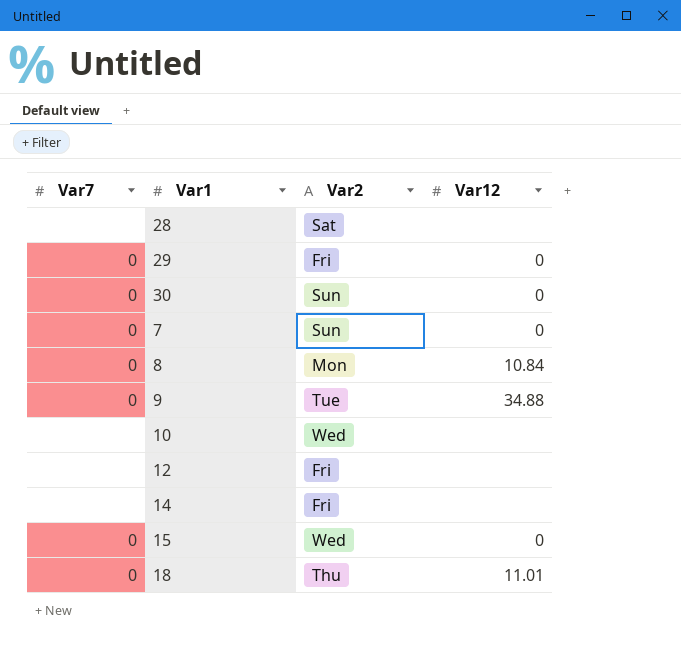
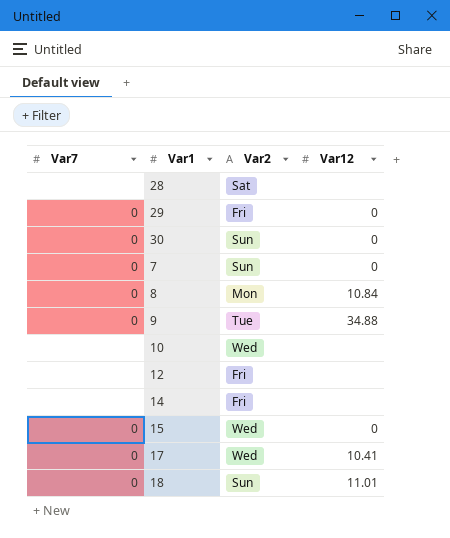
row 17: none -> 0 | Wed | 10.41
18 | Var2: Thu -> Sun

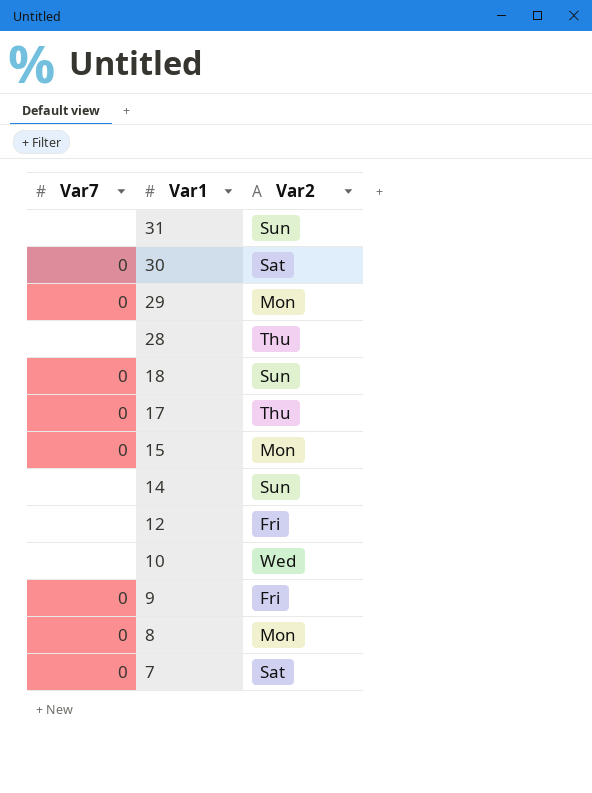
row order: none -> Var1 descending
column Var12 | position: 4 -> none
row 31: none -> none | Sun
30 | Var2: Sun -> Sat
29 | Var2: Fri -> Mon
28 | Var2: Sat -> Thu
17 | Var2: Wed -> Thu
15 | Var2: Wed -> Mon
14 | Var2: Fri -> Sun
9 | Var2: Tue -> Fri
7 | Var2: Sun -> Sat

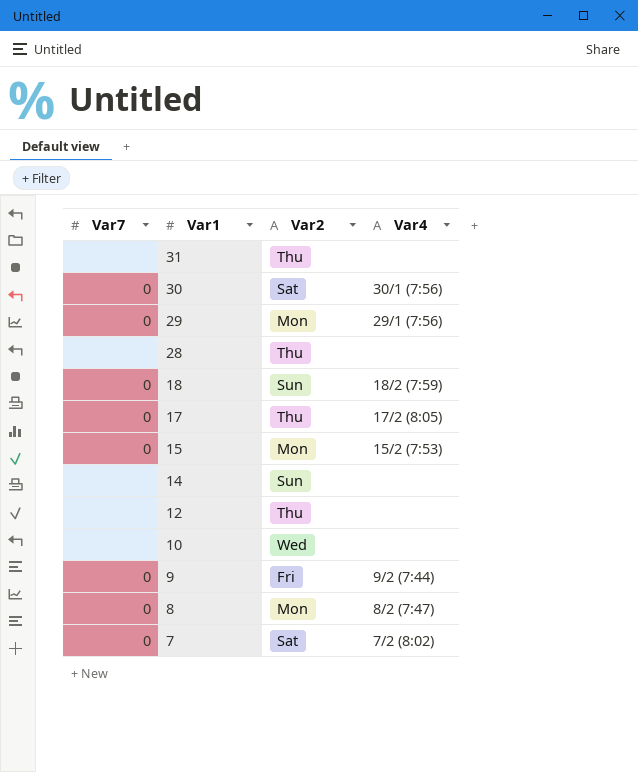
column Var4 | position: none -> 4
31 | Var2: Sun -> Thu
12 | Var2: Fri -> Thu

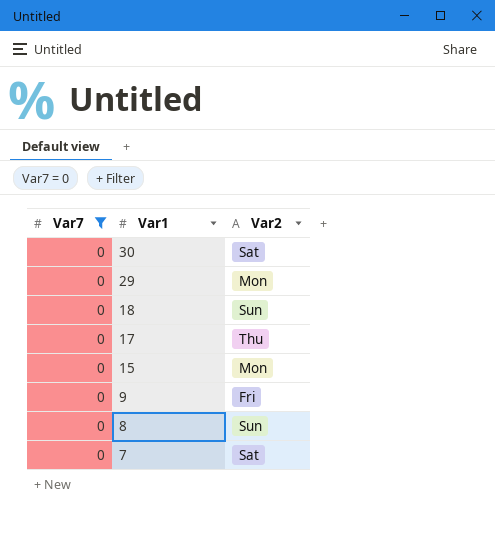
filter: none -> Var7 = 0
column Var4 | position: 4 -> none
8 | Var2: Mon -> Sun

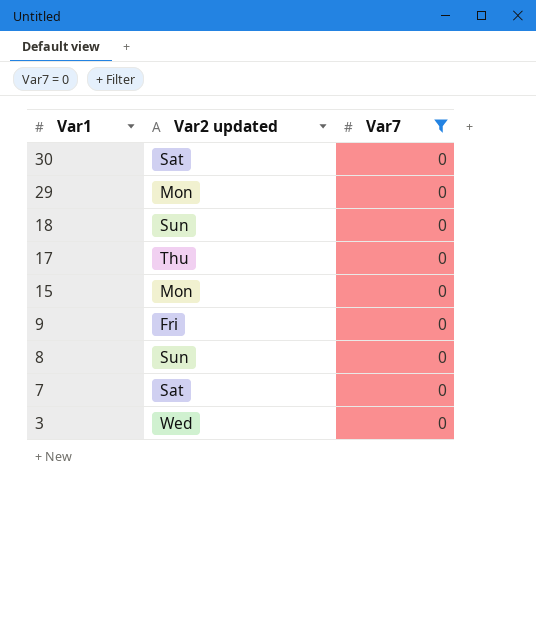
column name: Var2 -> Var2 updated
column Var7 | position: 1 -> 3
row 3: none -> Wed | 0

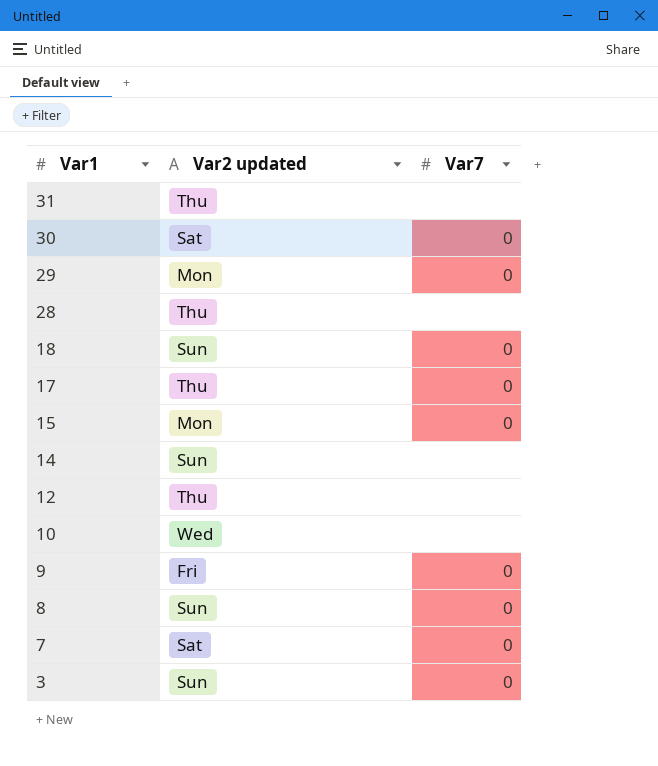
filter: Var7 = 0 -> none
3 | Var2 updated: Wed -> Sun

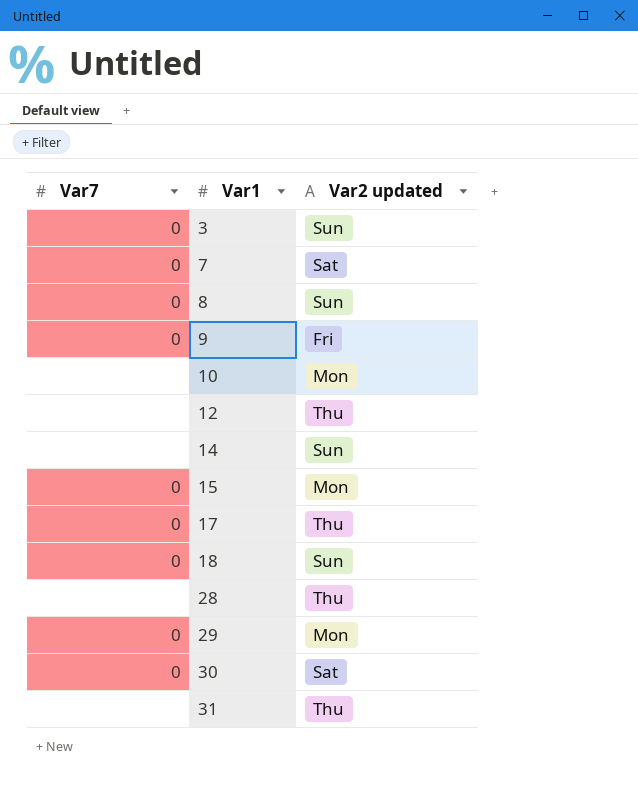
row order: Var1 descending -> Var1 ascending
column Var7 | position: 3 -> 1
10 | Var2 updated: Wed -> Mon

